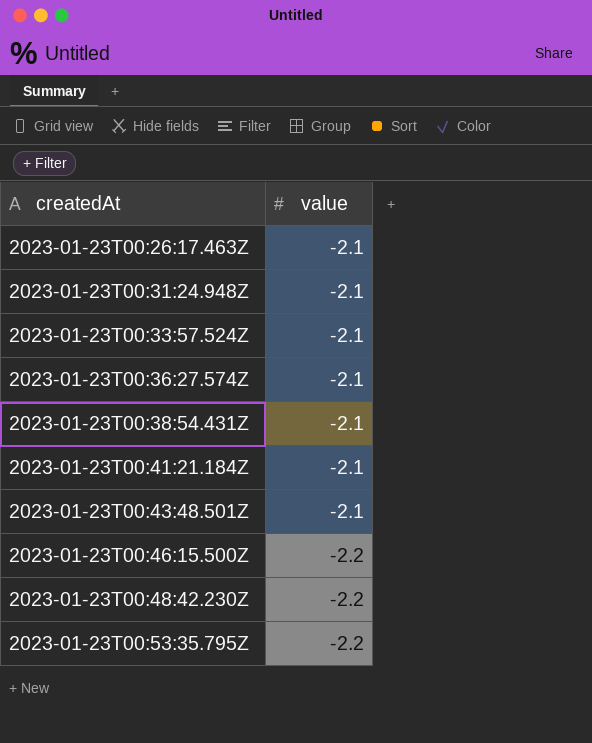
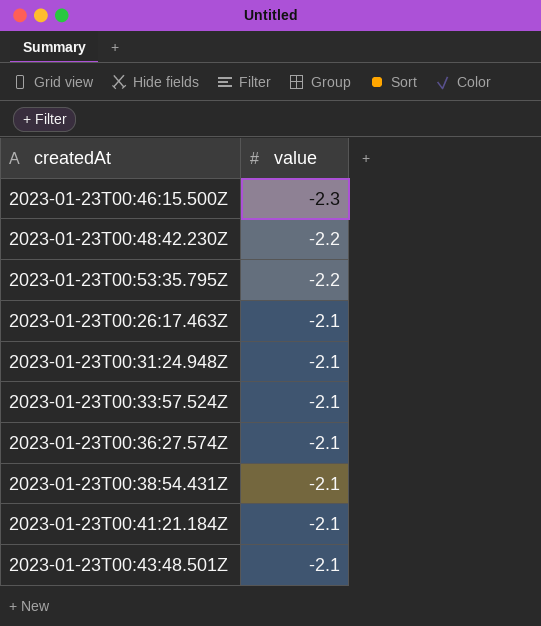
row order: createdAt ascending -> value ascending
2023-01-23T00:46:15.500Z | value: -2.2 -> -2.3

